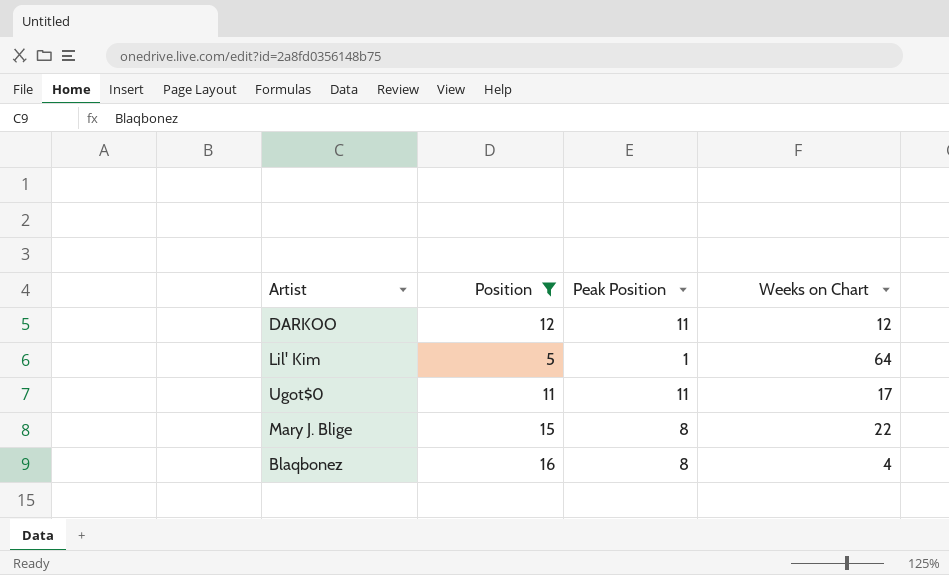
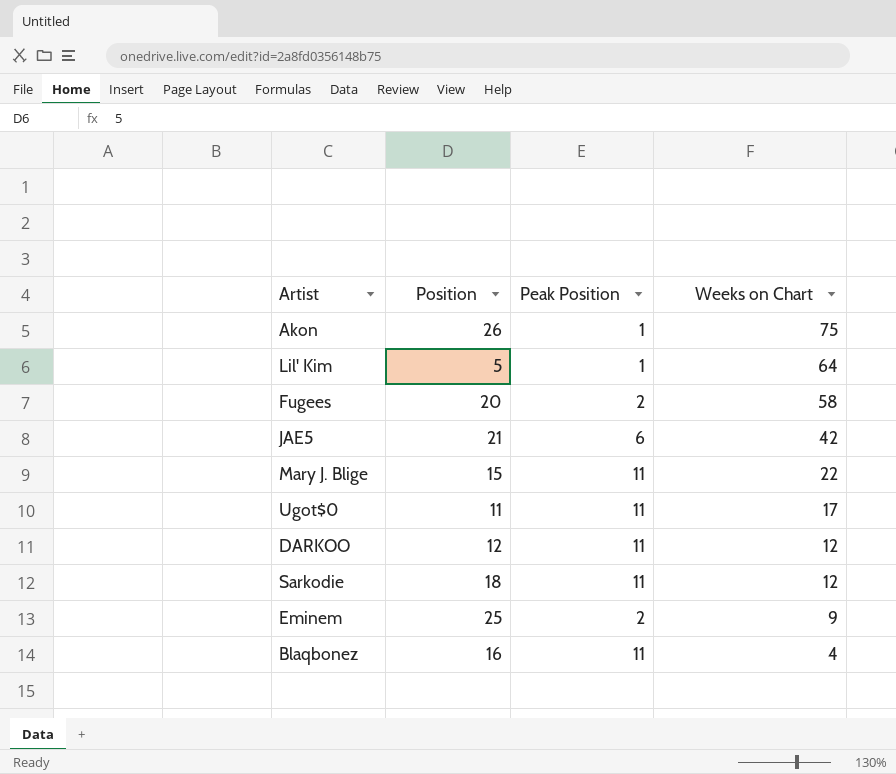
filter: Position <= 16 -> none
row order: none -> Weeks on Chart descending
Mary J. Blige | Peak Position: 8 -> 11
Blaqbonez | Peak Position: 8 -> 11

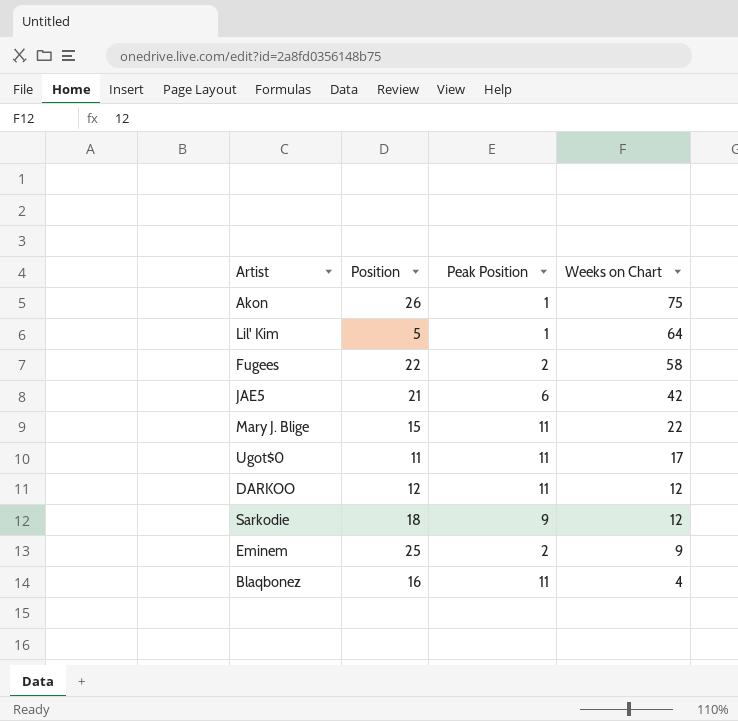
Fugees | Position: 20 -> 22
Sarkodie | Peak Position: 11 -> 9

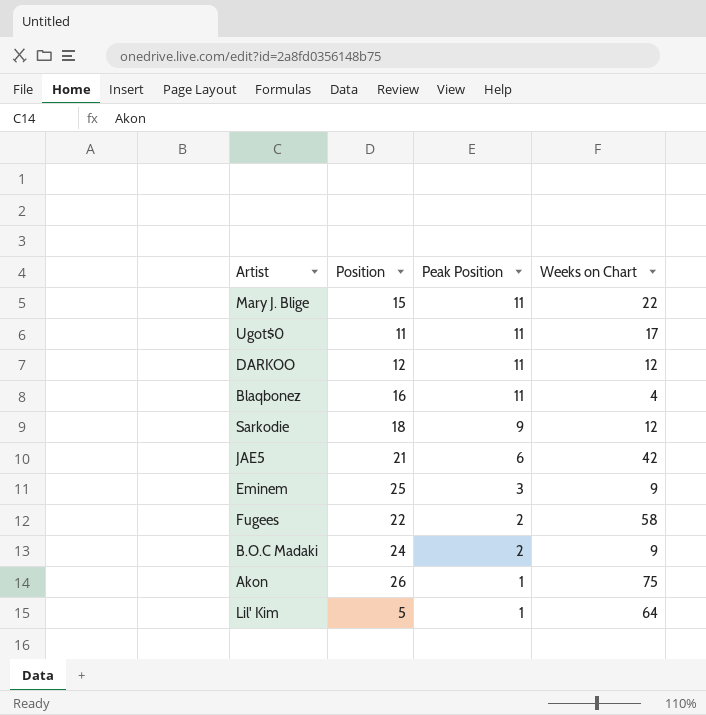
row order: Weeks on Chart descending -> Peak Position descending
Eminem | Peak Position: 2 -> 3
row B.O.C Madaki: none -> 24 | 2 | 9

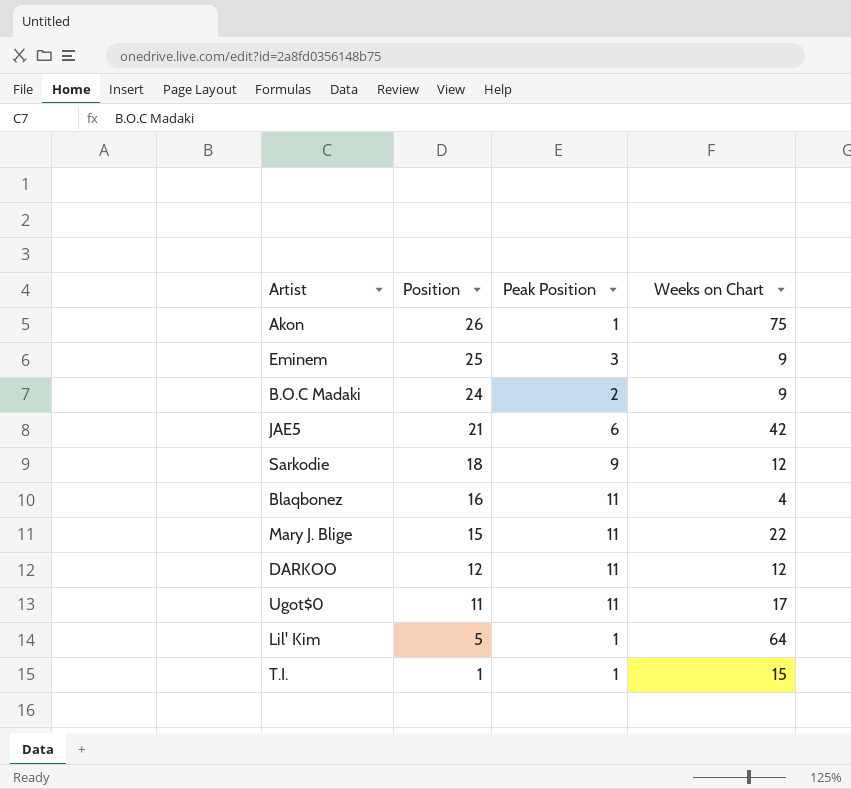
row order: Peak Position descending -> Position descending
row Fugees: 22 | 2 | 58 -> none
row T.I.: none -> 1 | 1 | 15

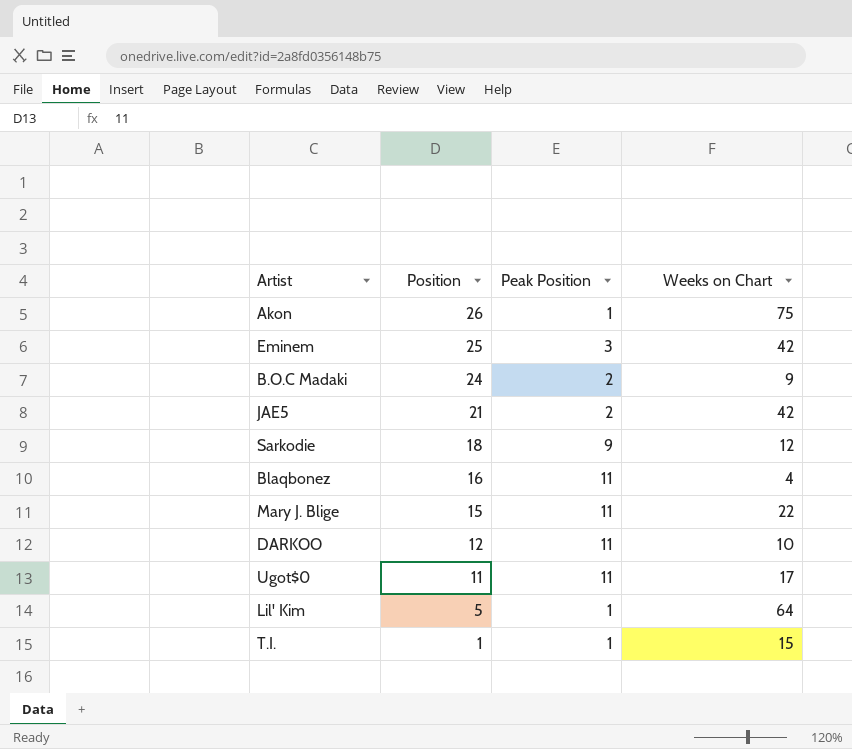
Eminem | Weeks on Chart: 9 -> 42
JAE5 | Peak Position: 6 -> 2
DARKOO | Weeks on Chart: 12 -> 10

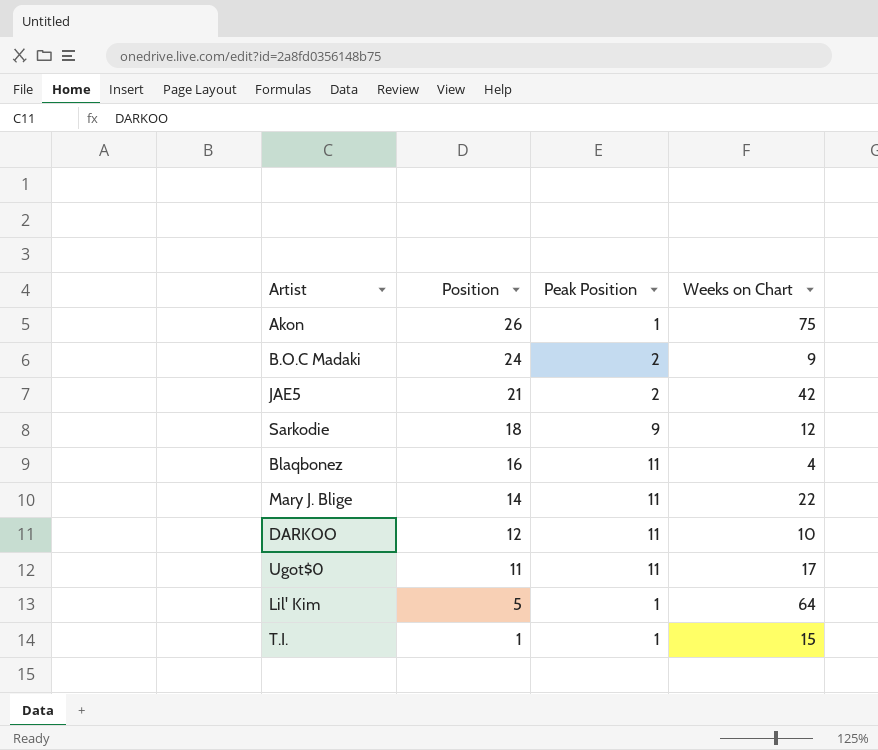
row Eminem: 25 | 3 | 42 -> none
Mary J. Blige | Position: 15 -> 14

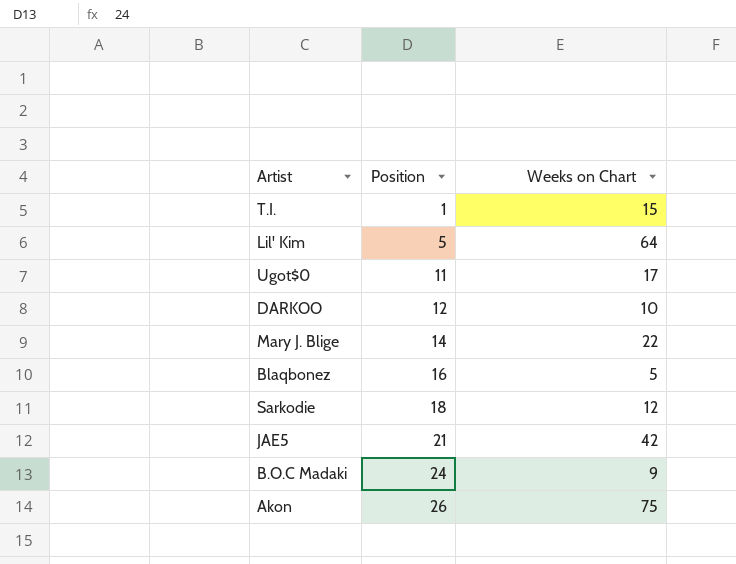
row order: Position descending -> Position ascending
column Peak Position | position: 3 -> none
Blaqbonez | Weeks on Chart: 4 -> 5

